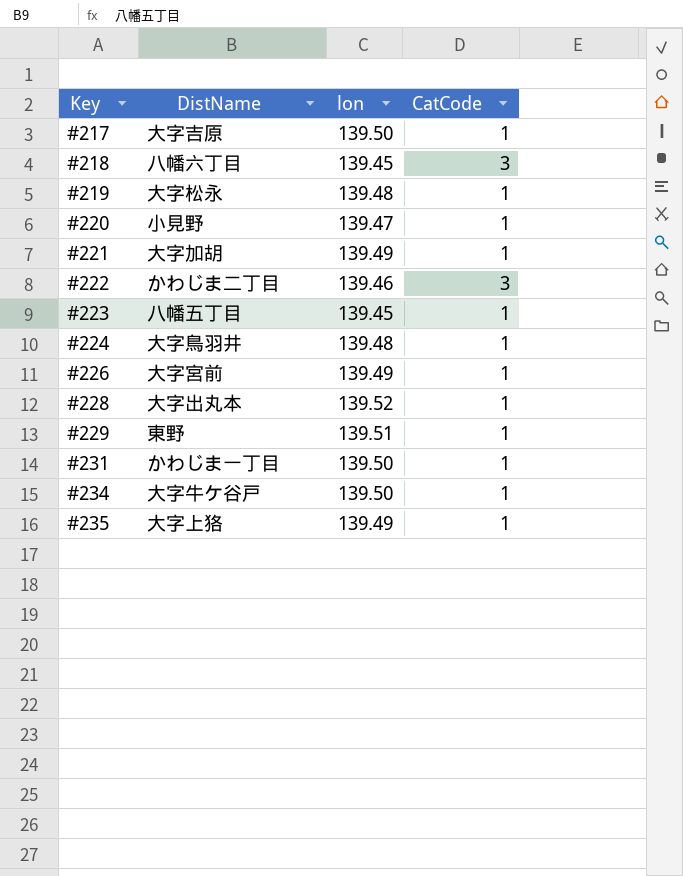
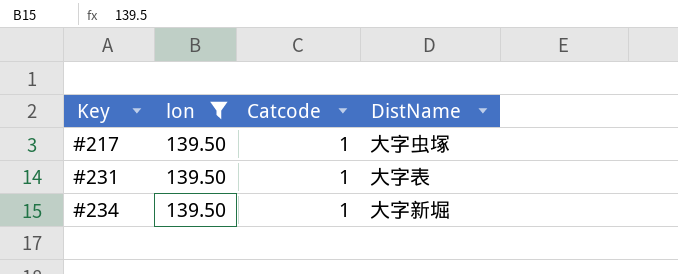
filter: none -> lon = 139.50
column name: CatCode -> Catcode
column DistName | position: 2 -> 4
#217 | DistName: 大字吉原 -> 大字虫塚
#231 | DistName: かわじま一丁目 -> 大字表
#234 | DistName: 大字牛ケ谷戸 -> 大字新堀

